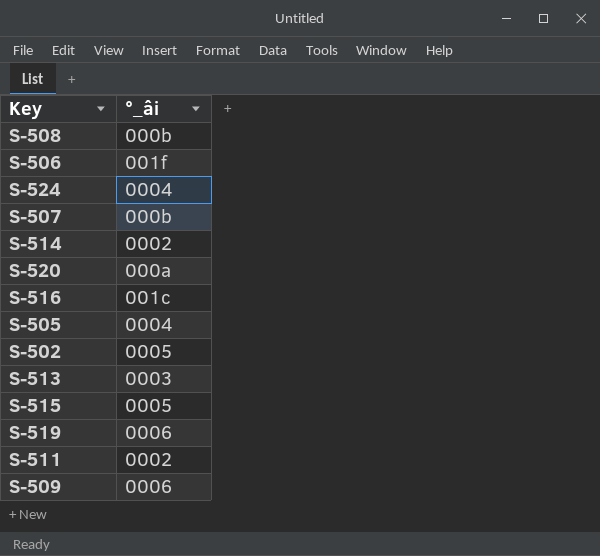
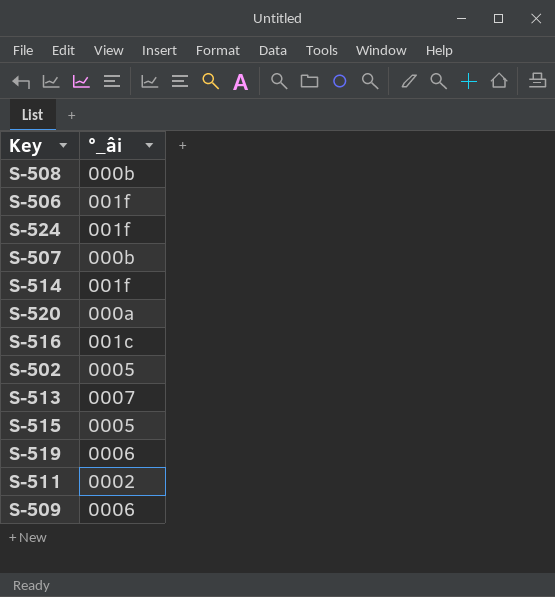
row S-505: 0004 -> none
S-524 | °_âi: 0004 -> 001f
S-514 | °_âi: 0002 -> 001f
S-513 | °_âi: 0003 -> 0007

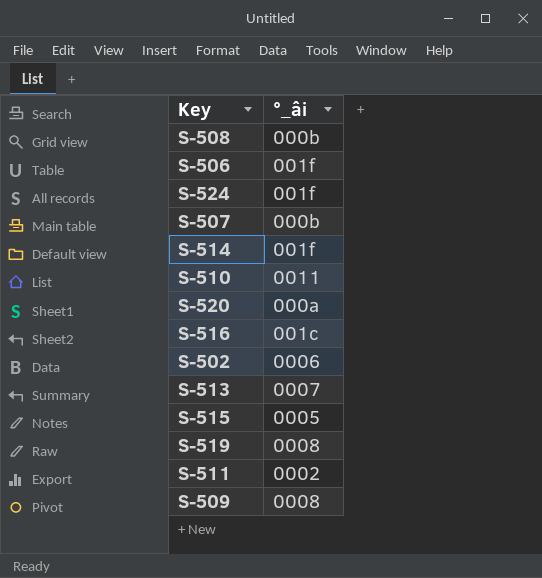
row S-510: none -> 0011
S-502 | °_âi: 0005 -> 0006
S-519 | °_âi: 0006 -> 0008
S-509 | °_âi: 0006 -> 0008

